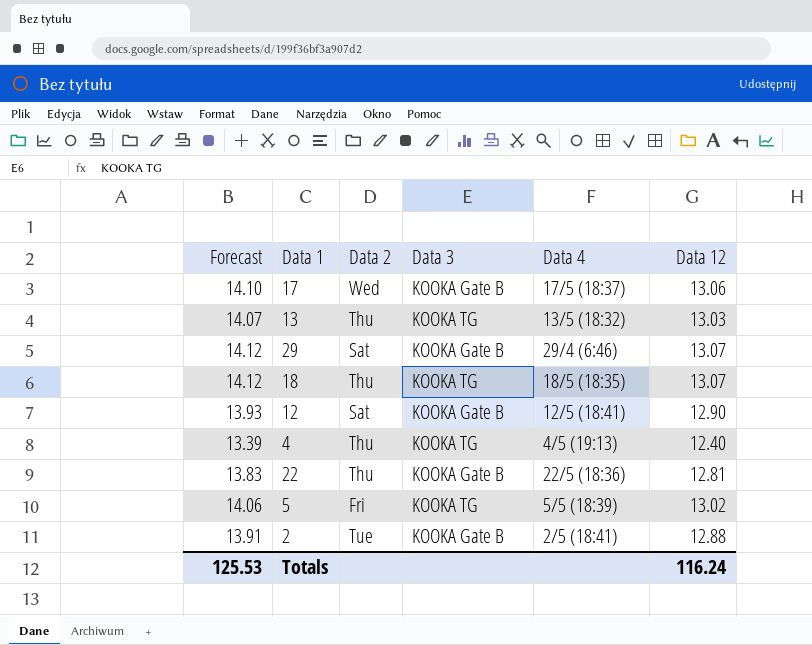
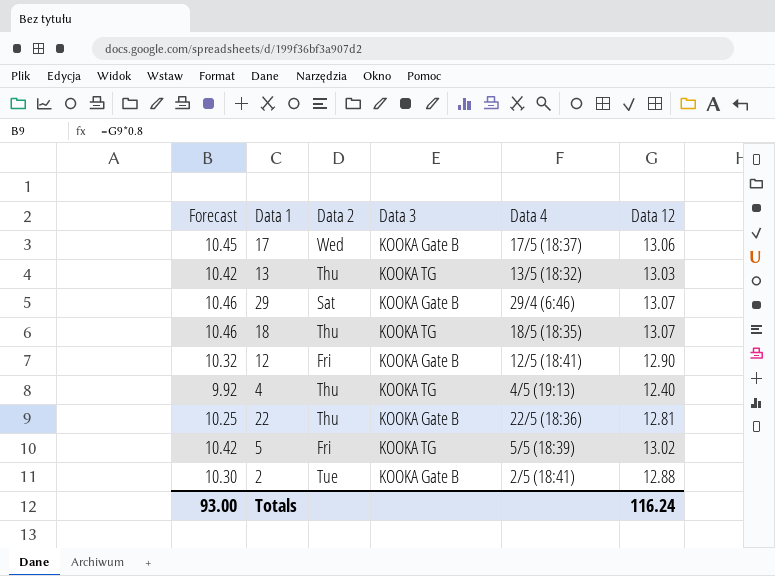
column Forecast | formula: [Data 12] * 1.08 -> [Data 12] * 0.8
12 | Data 2: Sat -> Fri
Totals | Forecast: 125.53 -> 93.00

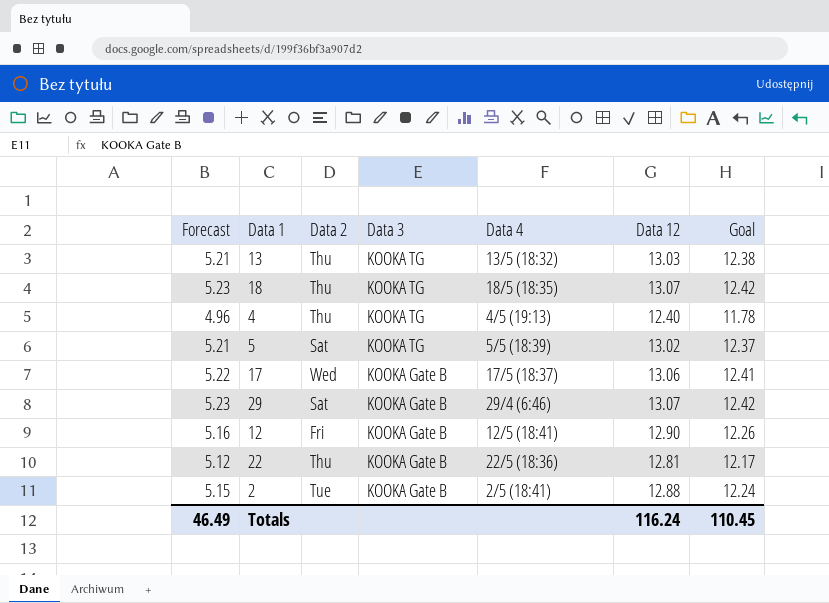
row order: none -> Data 3 descending
column Forecast | formula: [Data 12] * 0.8 -> [Data 12] * 0.4
column Goal | formula: none -> [Data 12] * 0.95
5 | Data 2: Fri -> Sat
Totals | Forecast: 93.00 -> 46.49

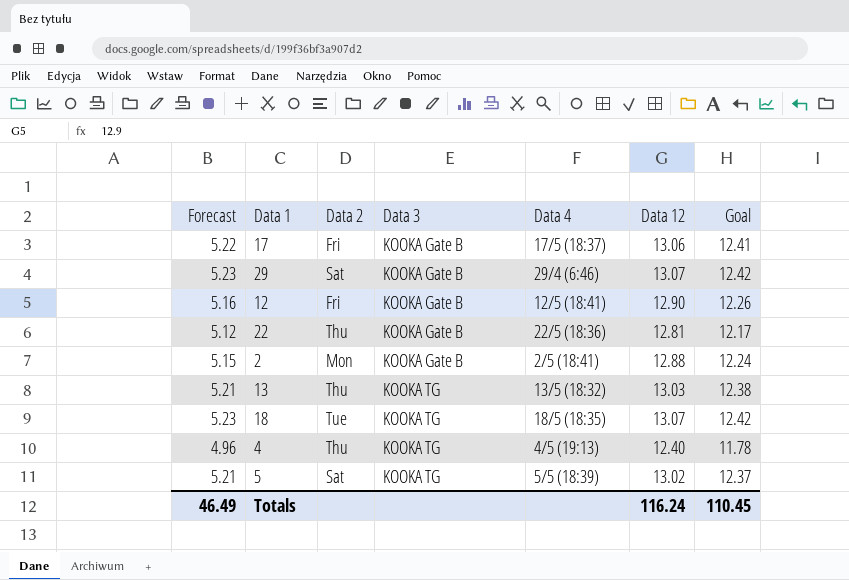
row order: Data 3 descending -> Data 3 ascending
17 | Data 2: Wed -> Fri
2 | Data 2: Tue -> Mon
18 | Data 2: Thu -> Tue

